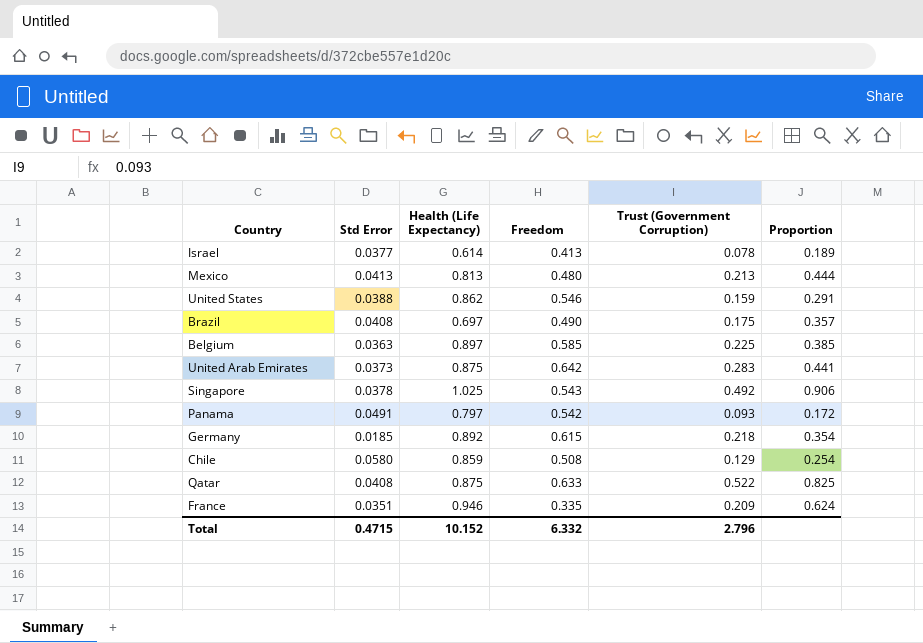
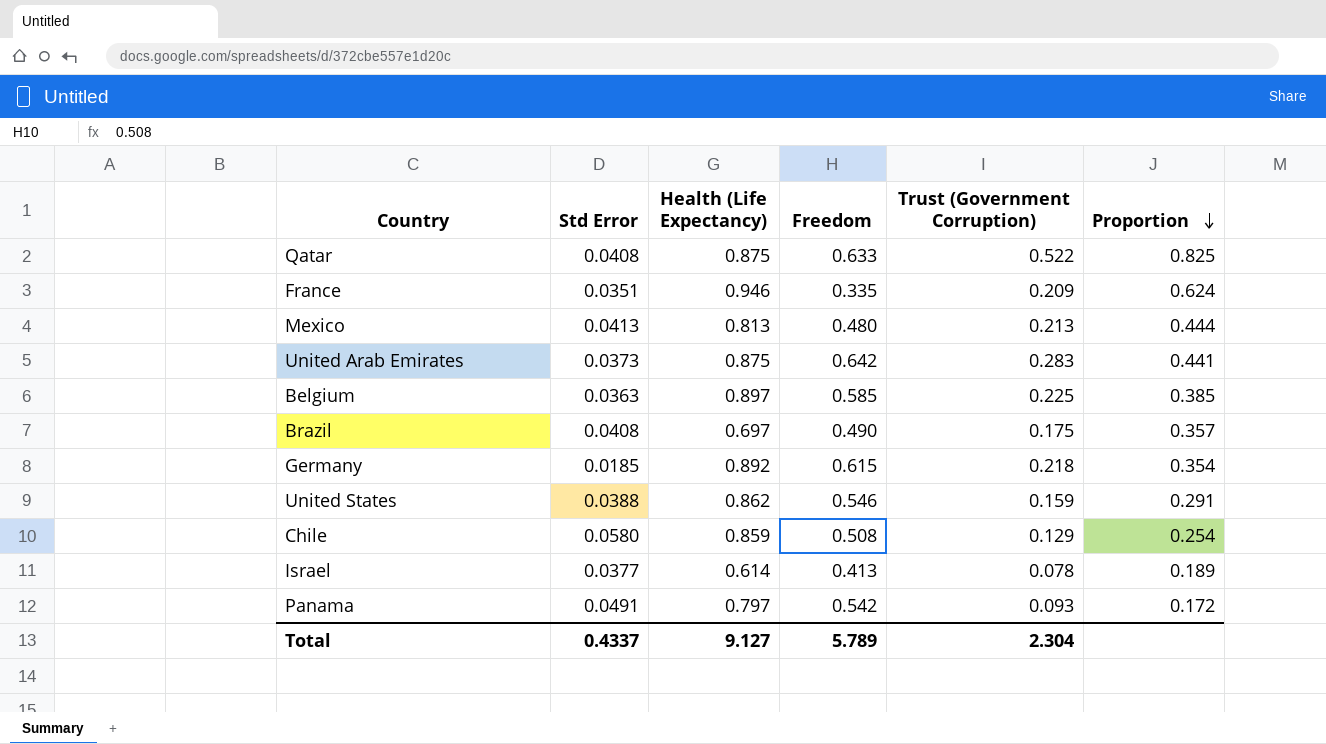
row order: none -> Proportion descending
row Singapore: 0.0378 | 1.025 | 0.543 | 0.492 | 0.906 -> none
Total | Std Error: 0.4715 -> 0.4337
Total | Health (Life Expectancy): 10.152 -> 9.127
Total | Freedom: 6.332 -> 5.789
Total | Trust (Government Corruption): 2.796 -> 2.304

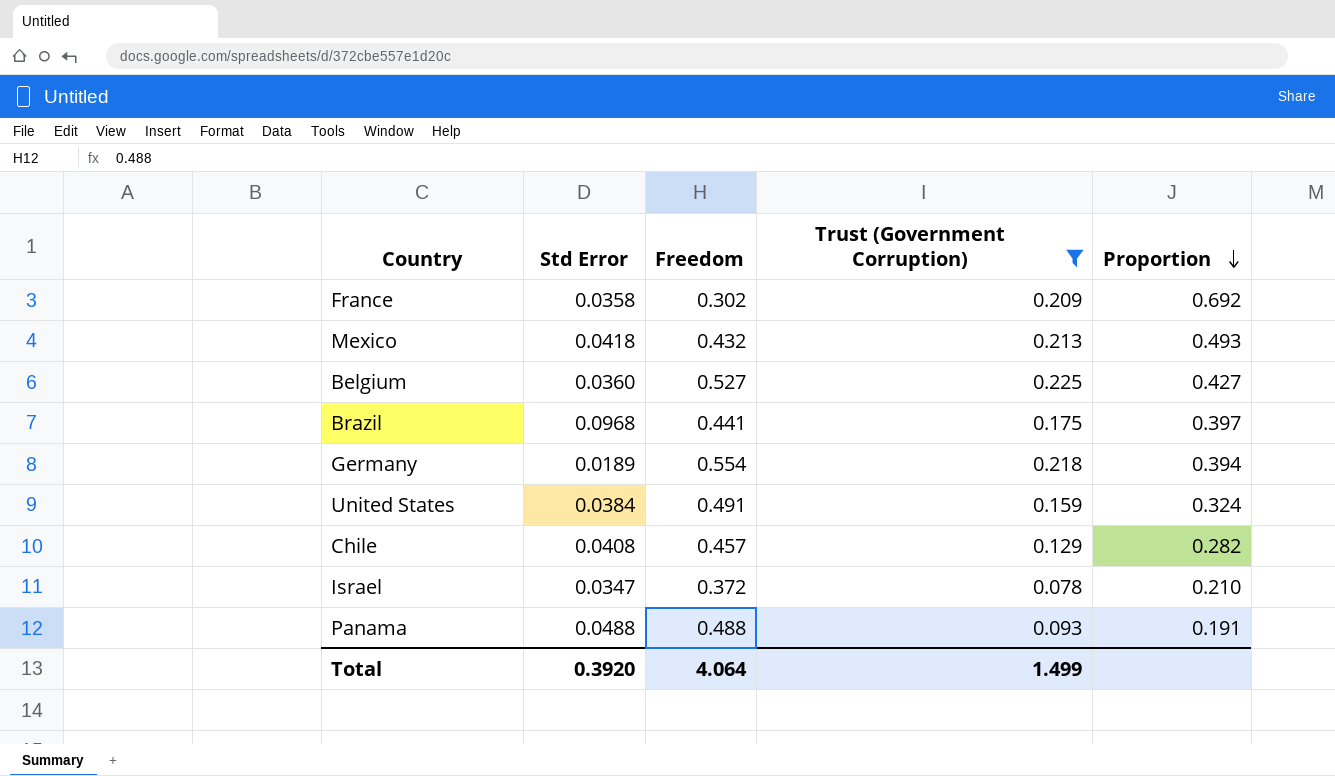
filter: none -> Trust (Government Corruption) <= 0.225
column Health (Life Expectancy) | position: 3 -> none
France | Std Error: 0.0351 -> 0.0358
France | Freedom: 0.335 -> 0.302
France | Proportion: 0.624 -> 0.692
Mexico | Std Error: 0.0413 -> 0.0418
Mexico | Freedom: 0.480 -> 0.432
Mexico | Proportion: 0.444 -> 0.493
Belgium | Std Error: 0.0363 -> 0.0360
Belgium | Freedom: 0.585 -> 0.527
Belgium | Proportion: 0.385 -> 0.427
Brazil | Std Error: 0.0408 -> 0.0968
Brazil | Freedom: 0.490 -> 0.441
Brazil | Proportion: 0.357 -> 0.397
Germany | Std Error: 0.0185 -> 0.0189
Germany | Freedom: 0.615 -> 0.554
Germany | Proportion: 0.354 -> 0.394
United States | Std Error: 0.0388 -> 0.0384
United States | Freedom: 0.546 -> 0.491
United States | Proportion: 0.291 -> 0.324
Chile | Std Error: 0.0580 -> 0.0408
Chile | Freedom: 0.508 -> 0.457
Chile | Proportion: 0.254 -> 0.282
Israel | Std Error: 0.0377 -> 0.0347
Israel | Freedom: 0.413 -> 0.372
Israel | Proportion: 0.189 -> 0.210
Panama | Std Error: 0.0491 -> 0.0488
Panama | Freedom: 0.542 -> 0.488
Panama | Proportion: 0.172 -> 0.191
Total | Std Error: 0.4337 -> 0.3920
Total | Freedom: 5.789 -> 4.064
Total | Trust (Government Corruption): 2.304 -> 1.499

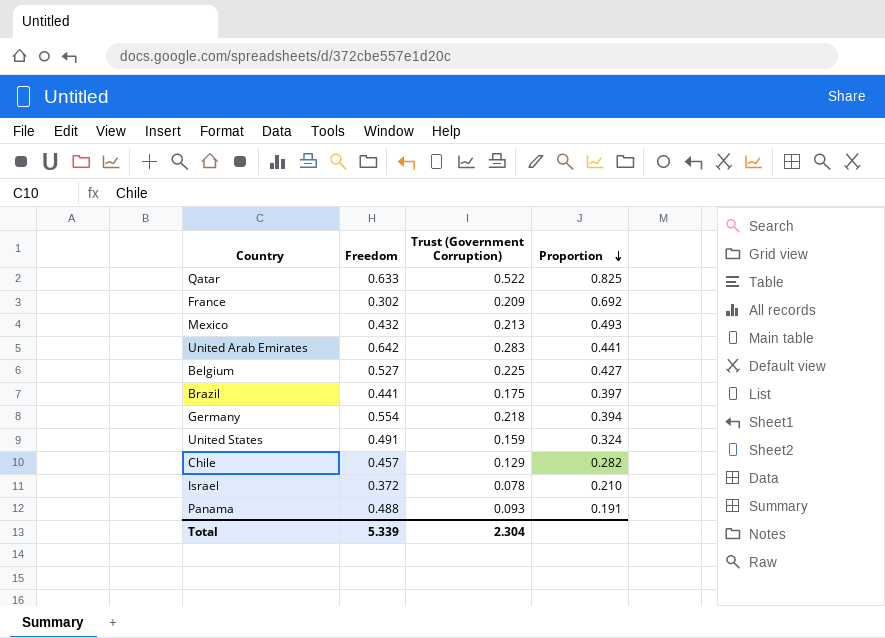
filter: Trust (Government Corruption) <= 0.225 -> none
column Std Error | position: 2 -> none
Total | Freedom: 4.064 -> 5.339
Total | Trust (Government Corruption): 1.499 -> 2.304

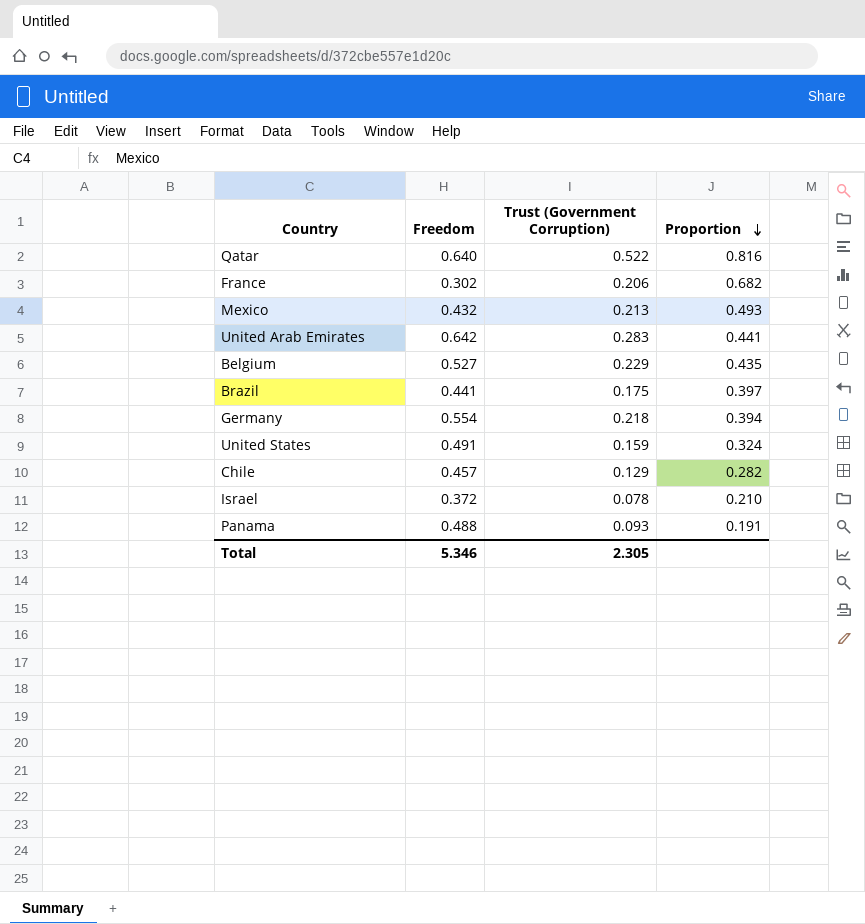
Qatar | Freedom: 0.633 -> 0.640
Qatar | Proportion: 0.825 -> 0.816
France | Trust (Government Corruption): 0.209 -> 0.206
France | Proportion: 0.692 -> 0.682
Belgium | Trust (Government Corruption): 0.225 -> 0.229
Belgium | Proportion: 0.427 -> 0.435
Total | Freedom: 5.339 -> 5.346
Total | Trust (Government Corruption): 2.304 -> 2.305

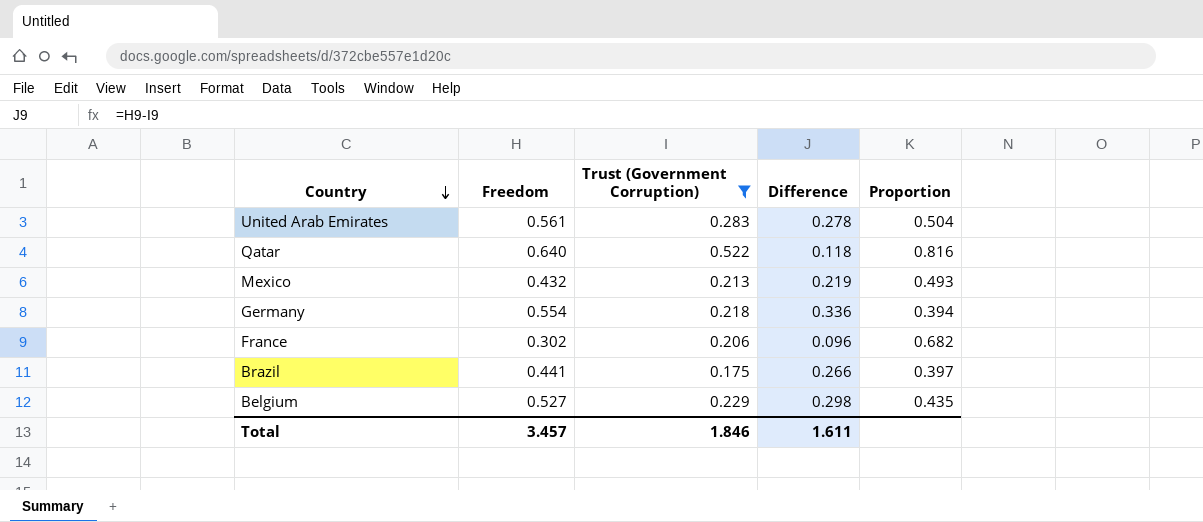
filter: none -> Trust (Government Corruption) >= 0.175
row order: Proportion descending -> Country descending
column Difference | formula: none -> [Freedom] - [Trust (Government Corruption)]
United Arab Emirates | Freedom: 0.642 -> 0.561
United Arab Emirates | Proportion: 0.441 -> 0.504
Total | Freedom: 5.346 -> 3.457
Total | Trust (Government Corruption): 2.305 -> 1.846

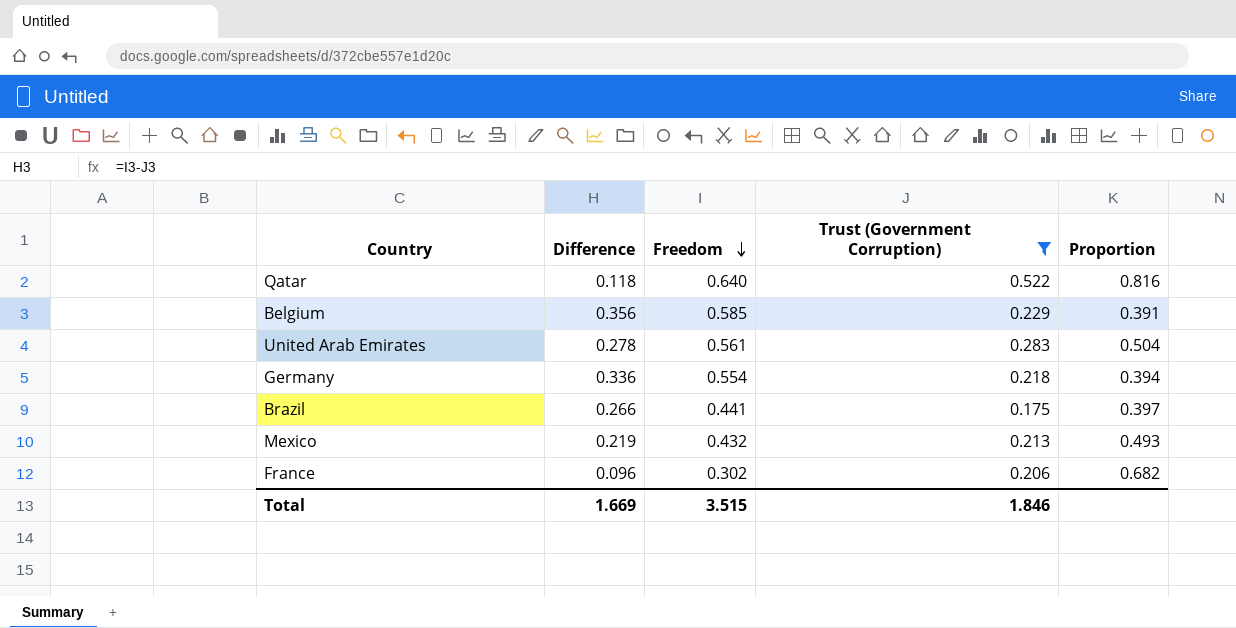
row order: Country descending -> Freedom descending
column Difference | position: 4 -> 2
Belgium | Difference: 0.298 -> 0.356
Belgium | Freedom: 0.527 -> 0.585
Belgium | Proportion: 0.435 -> 0.391
Total | Difference: 1.611 -> 1.669
Total | Freedom: 3.457 -> 3.515

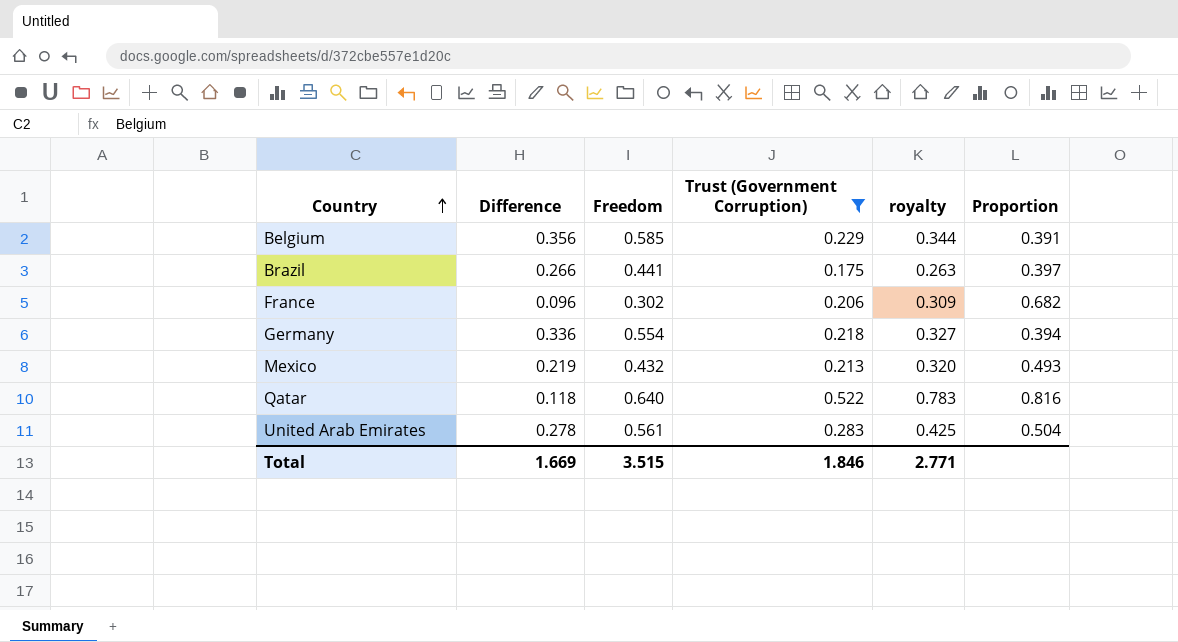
row order: Freedom descending -> Country ascending
column royalty | formula: none -> [Trust (Government Corruption)] * 1.5

